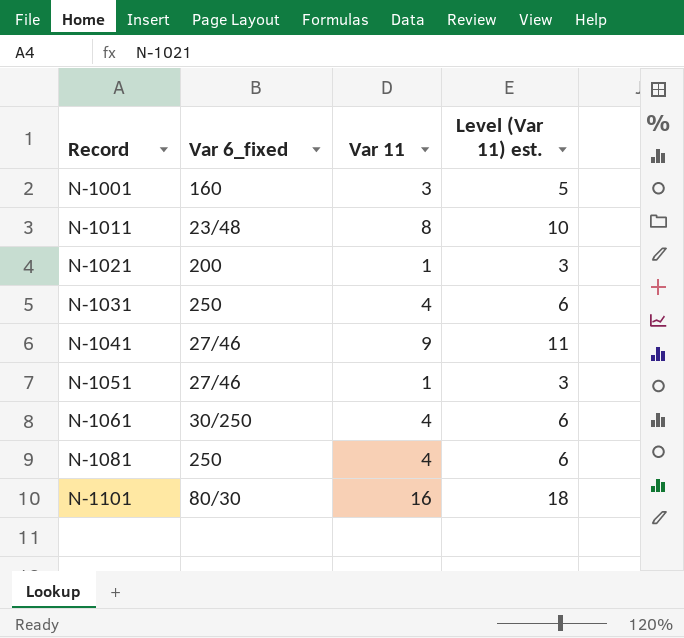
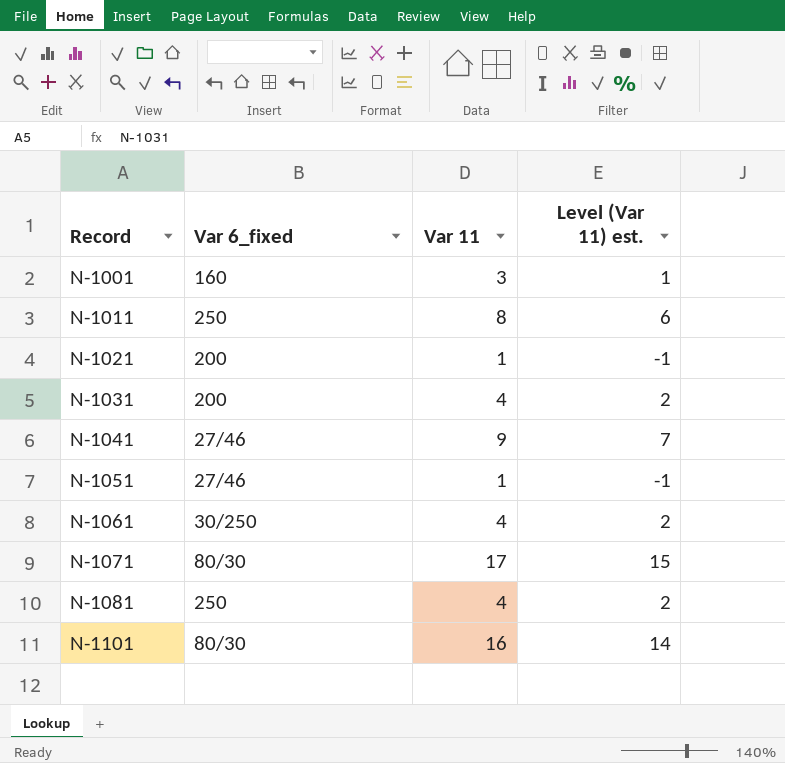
column Level (Var 11) est. | formula: [Var 11] + 2 -> [Var 11] - 2
N-1011 | Var 6_fixed: 23/48 -> 250
N-1031 | Var 6_fixed: 250 -> 200
row N-1071: none -> 80/30 | 17 | 15

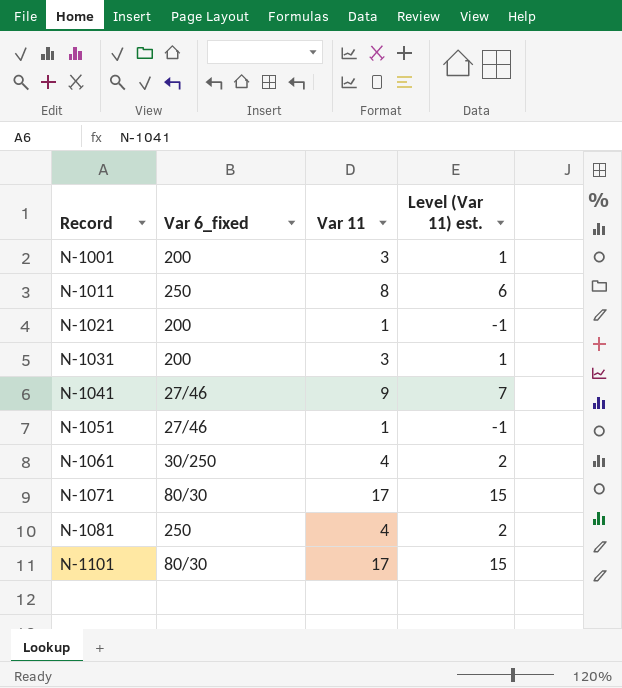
N-1001 | Var 6_fixed: 160 -> 200
N-1031 | Var 11: 4 -> 3
N-1031 | Level (Var 11) est.: 2 -> 1
N-1101 | Var 11: 16 -> 17
N-1101 | Level (Var 11) est.: 14 -> 15

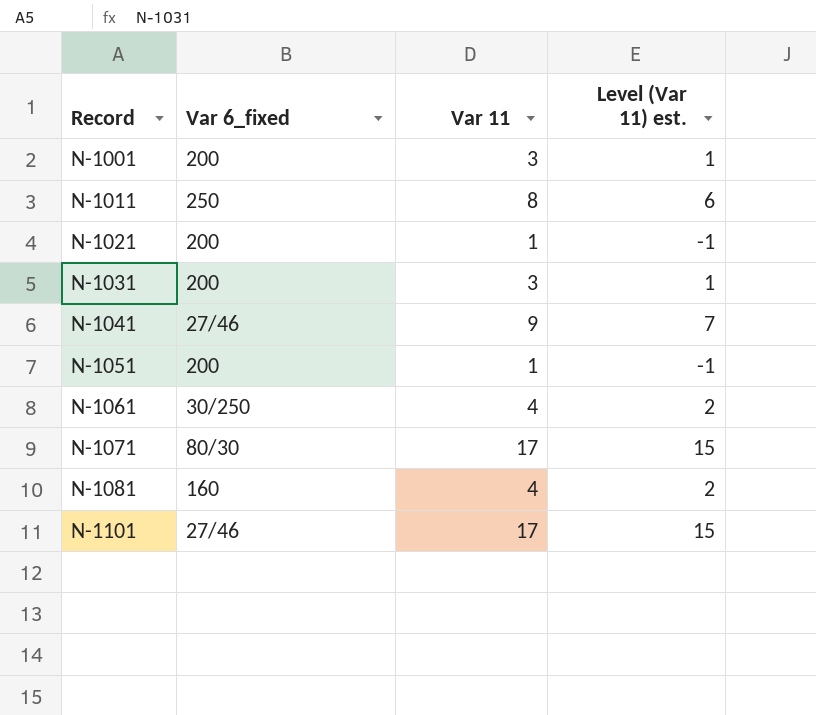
N-1051 | Var 6_fixed: 27/46 -> 200
N-1081 | Var 6_fixed: 250 -> 160
N-1101 | Var 6_fixed: 80/30 -> 27/46

